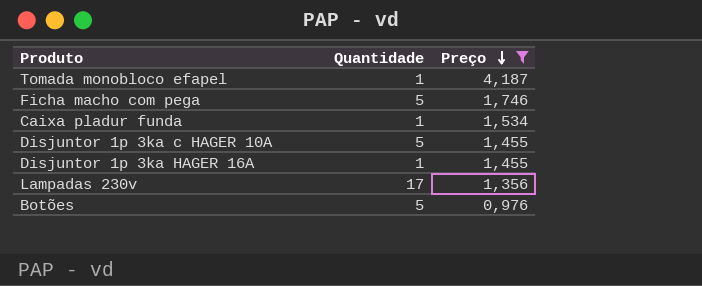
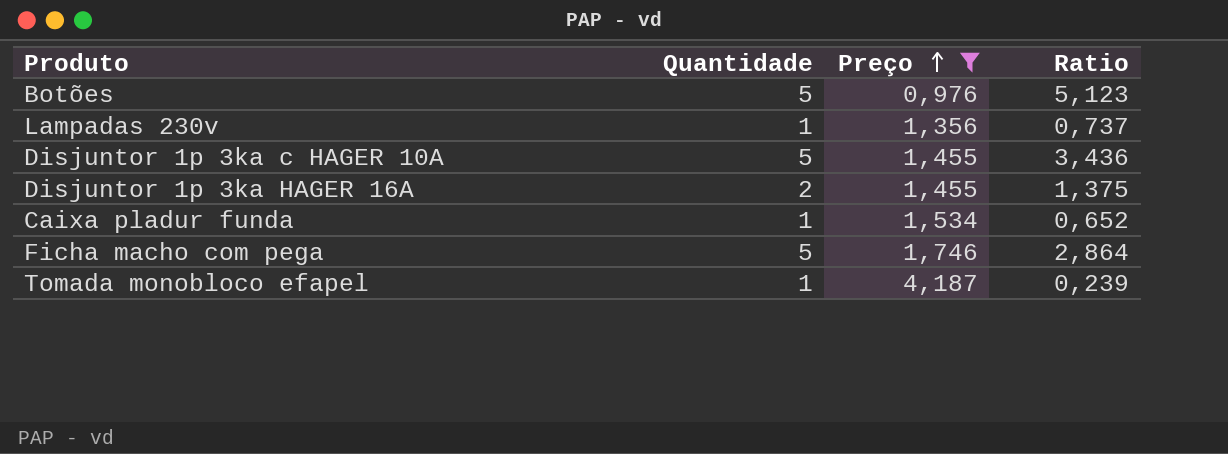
row order: Preço descending -> Preço ascending
column Ratio | formula: none -> [Quantidade] / [Preço]
Lampadas 230v | Quantidade: 17 -> 1
Disjuntor 1p 3ka HAGER 16A | Quantidade: 1 -> 2

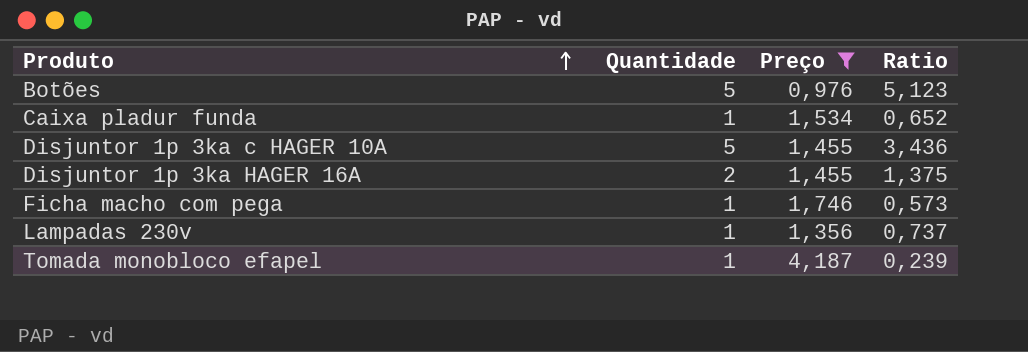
row order: Preço ascending -> Produto ascending
Ficha macho com pega | Quantidade: 5 -> 1
Ficha macho com pega | Ratio: 2,864 -> 0,573

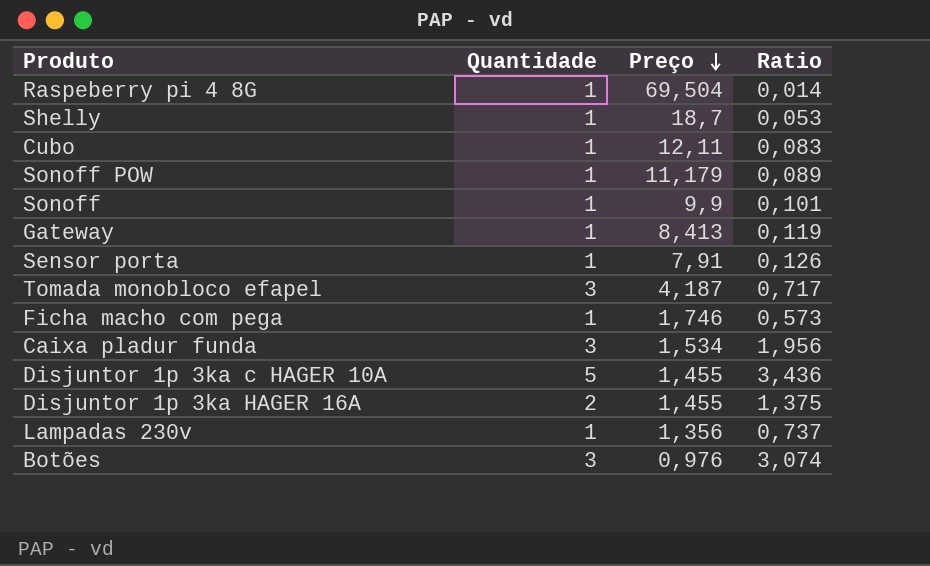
filter: Preço <= 4,187 -> none
row order: Produto ascending -> Preço descending
Tomada monobloco efapel | Quantidade: 1 -> 3
Tomada monobloco efapel | Ratio: 0,239 -> 0,717
Caixa pladur funda | Quantidade: 1 -> 3
Caixa pladur funda | Ratio: 0,652 -> 1,956
Botões | Quantidade: 5 -> 3
Botões | Ratio: 5,123 -> 3,074

